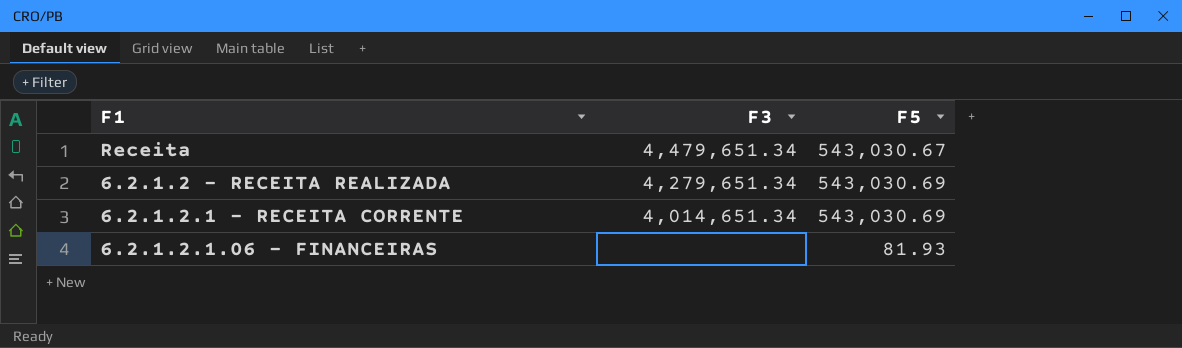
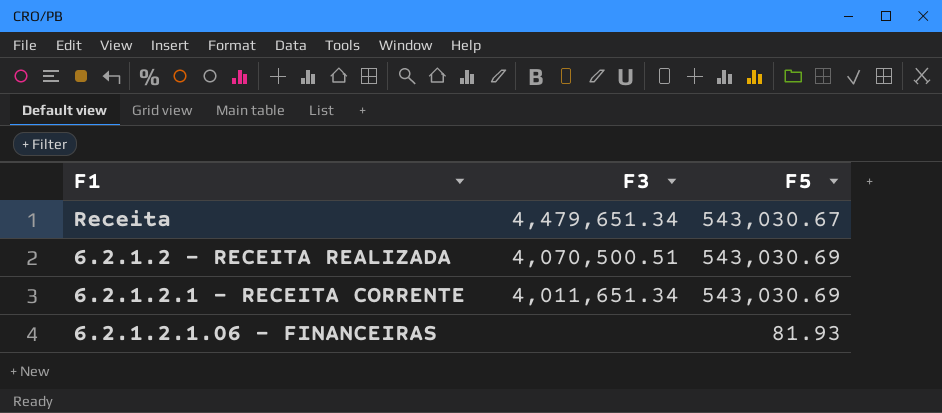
6.2.1.2 - RECEITA REALIZADA | F3: 4,279,651.34 -> 4,070,500.51
6.2.1.2.1 - RECEITA CORRENTE | F3: 4,014,651.34 -> 4,011,651.34

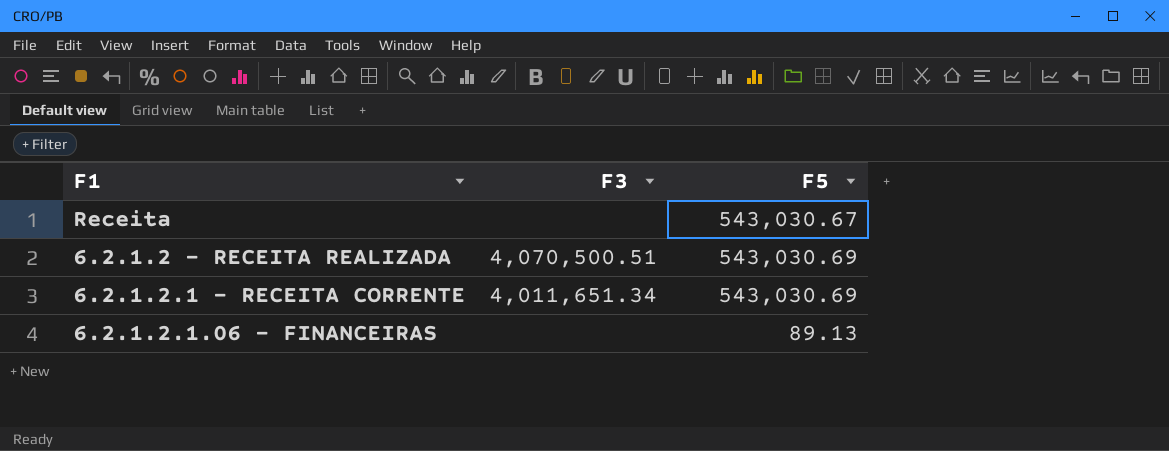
Receita | F3: 4,479,651.34 -> none
6.2.1.2.1.06 - FINANCEIRAS | F5: 81.93 -> 89.13

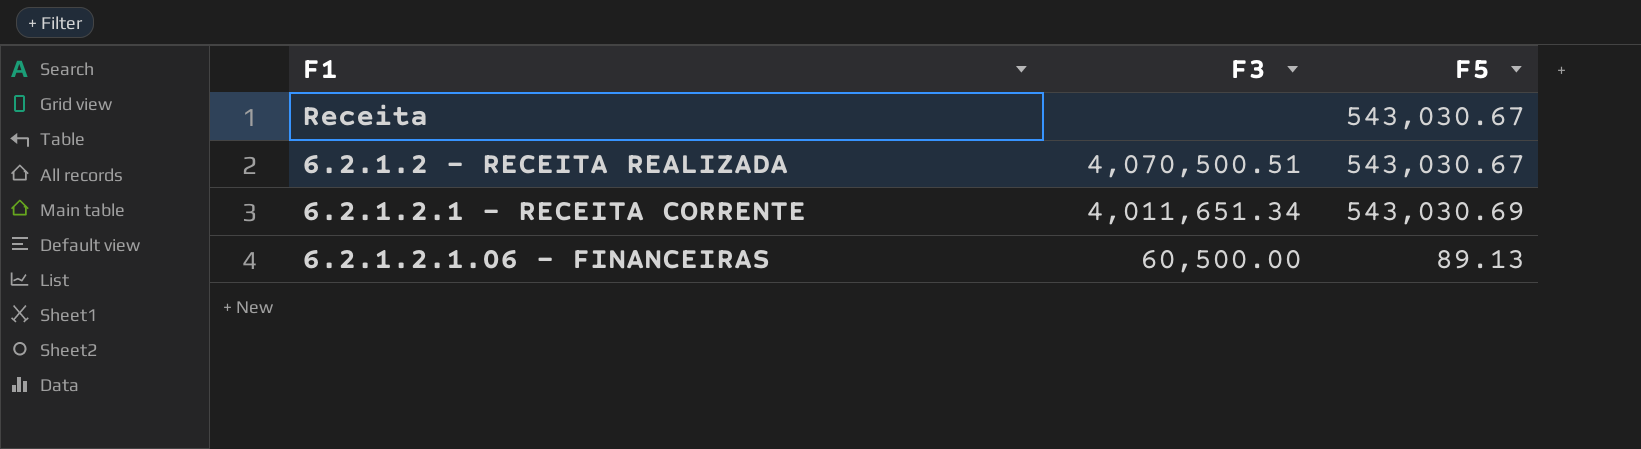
6.2.1.2 - RECEITA REALIZADA | F5: 543,030.69 -> 543,030.67
6.2.1.2.1.06 - FINANCEIRAS | F3: none -> 60,500.00

